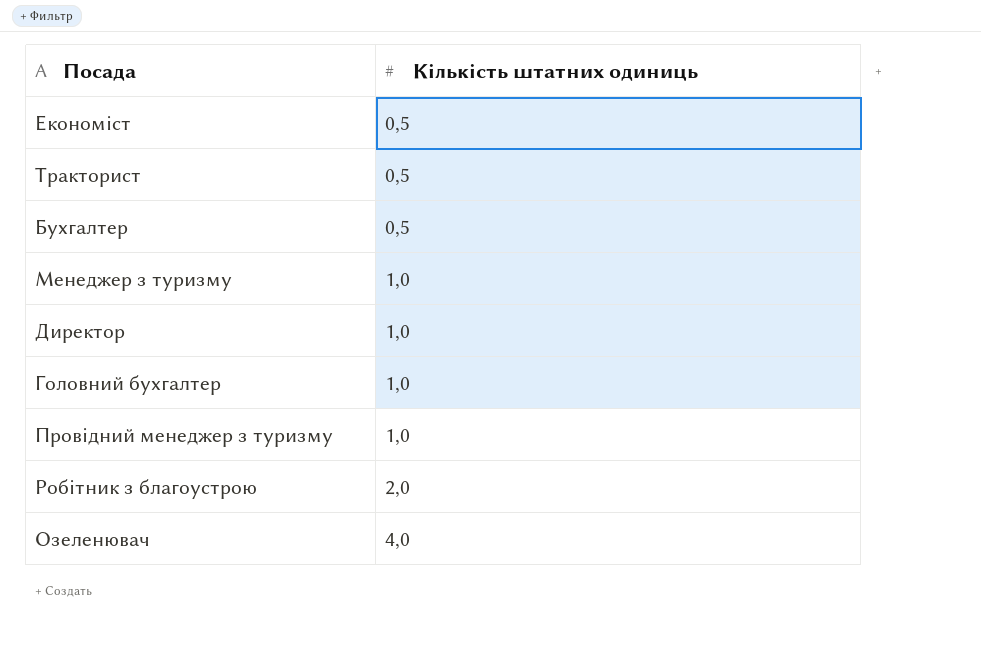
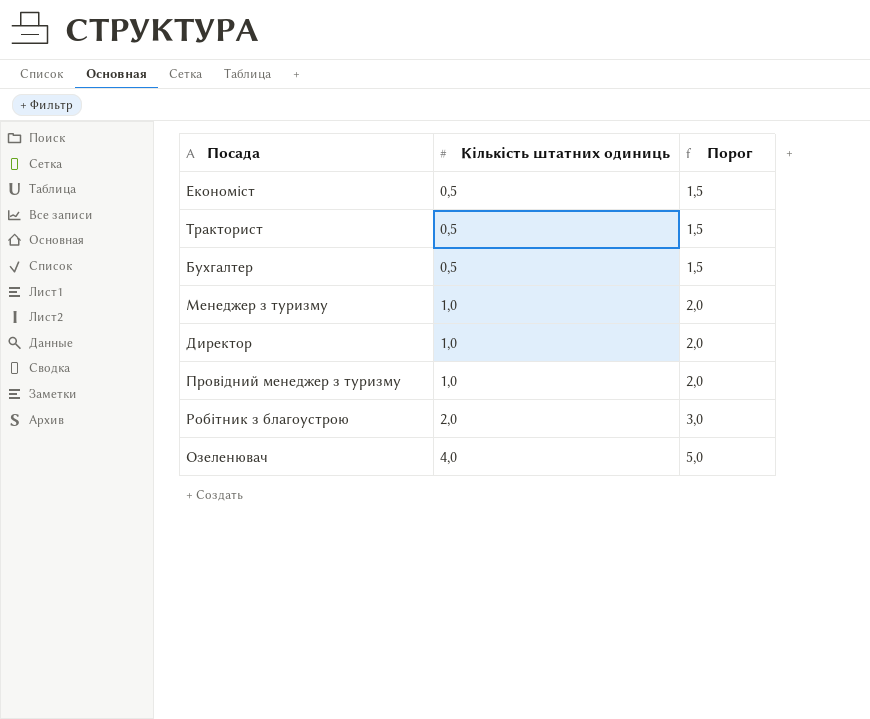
column Порог | formula: none -> [Кількість штатних одиниць] + 1
row Головний бухгалтер: 1,0 -> none

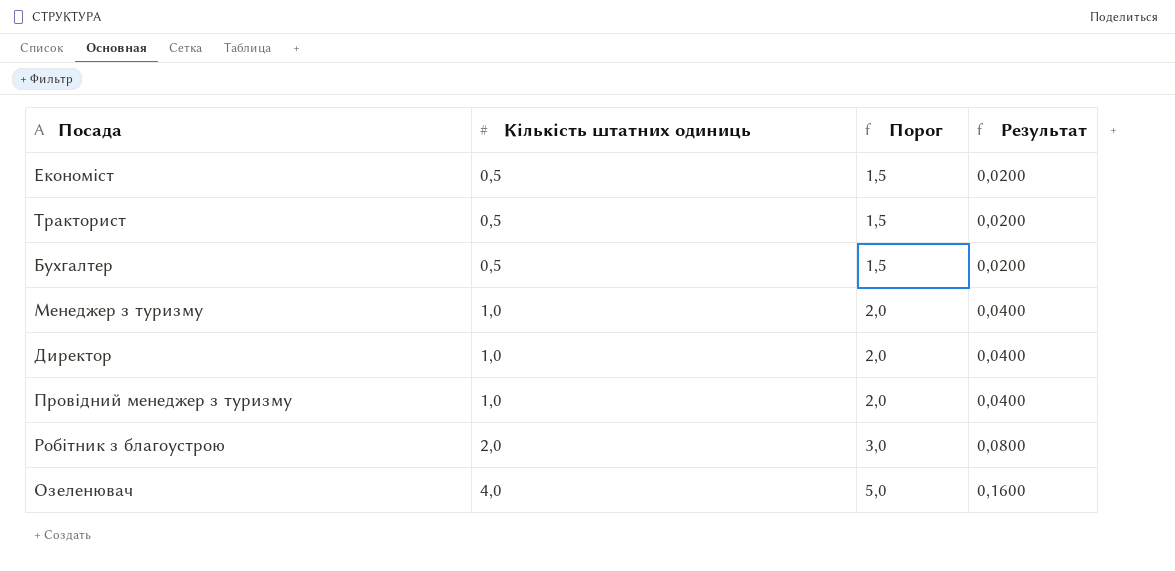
column Результат | formula: none -> [Кількість штатних одиниць] * 0,04

